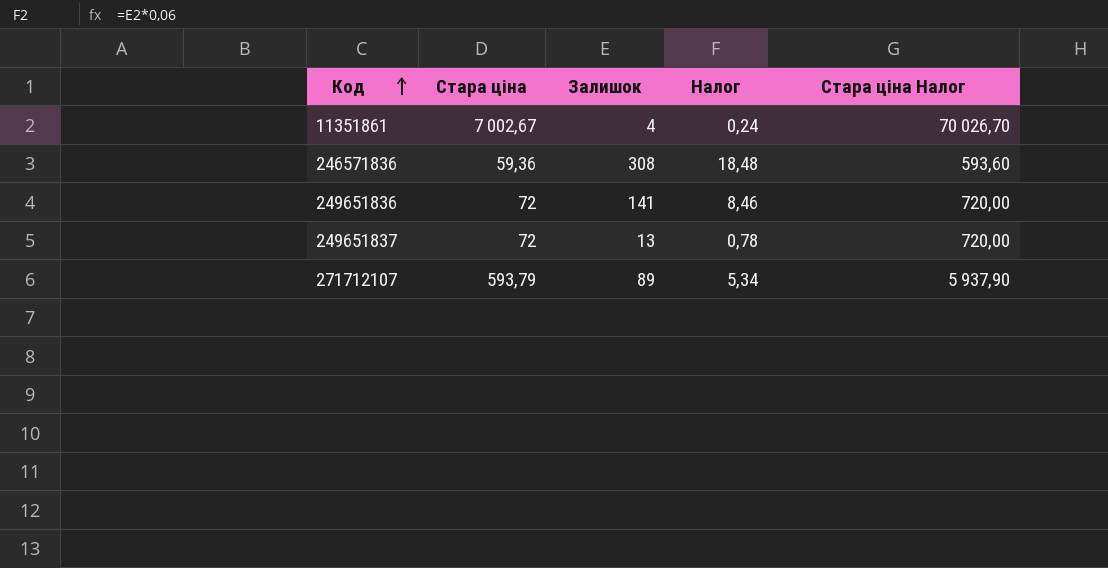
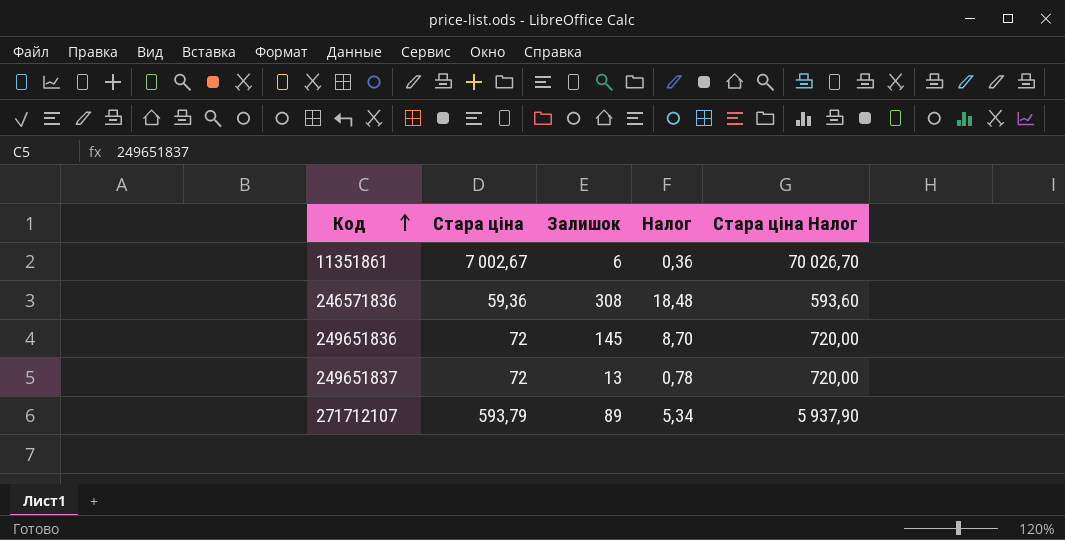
11351861 | Залишок: 4 -> 6
11351861 | Налог: 0,24 -> 0,36
249651836 | Залишок: 141 -> 145
249651836 | Налог: 8,46 -> 8,70

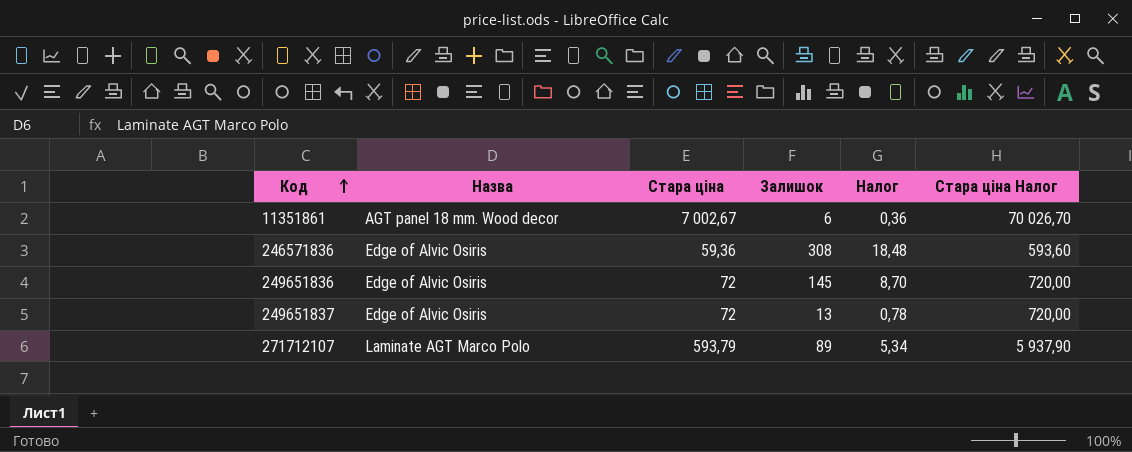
column Назва | position: none -> 2

